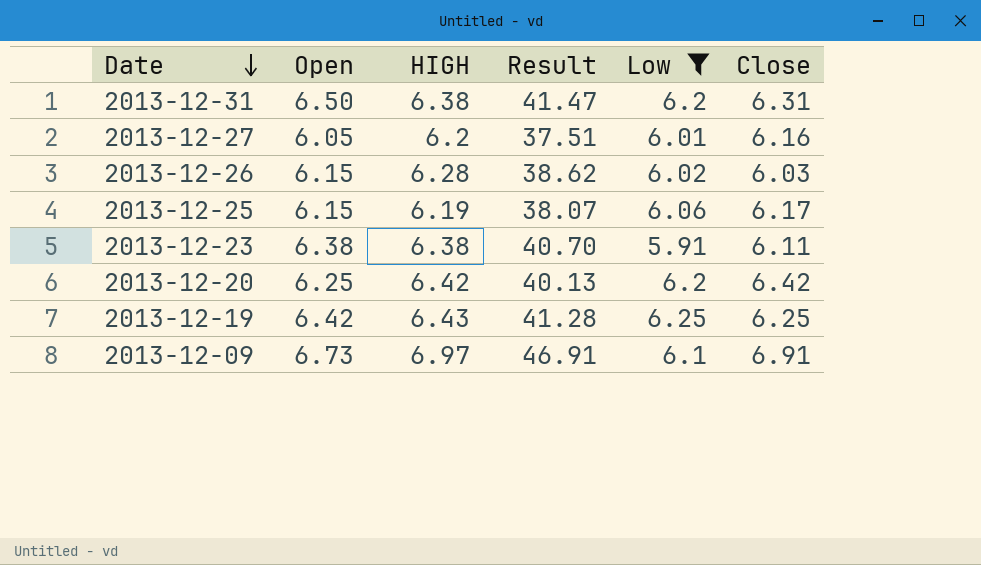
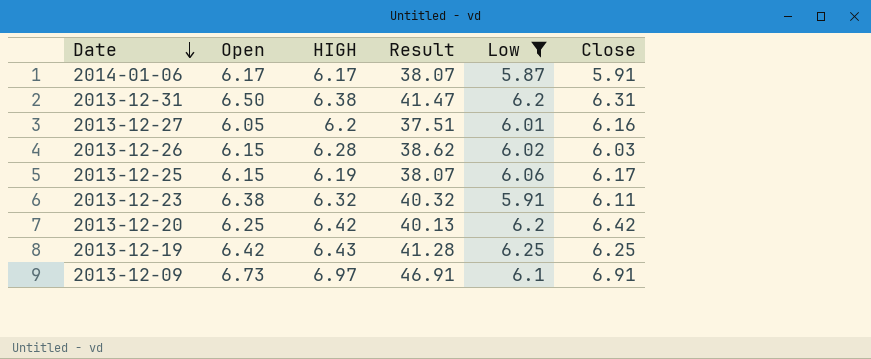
row 2014-01-06: none -> 6.17 | 6.17 | 38.07 | 5.87 | 5.91
2013-12-23 | HIGH: 6.38 -> 6.32
2013-12-23 | Result: 40.70 -> 40.32

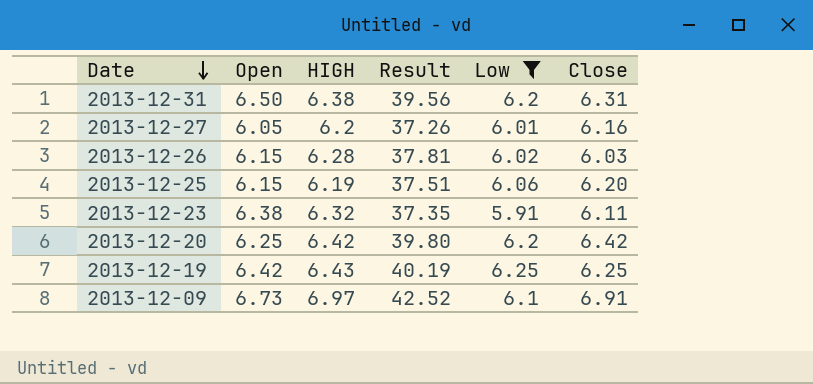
column Result | formula: [Open] * [HIGH] -> [HIGH] * [Low]
row 2014-01-06: 6.17 | 6.17 | 38.07 | 5.87 | 5.91 -> none
2013-12-25 | Close: 6.17 -> 6.20

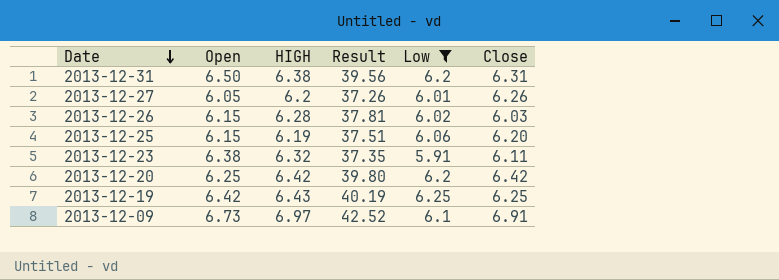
2013-12-27 | Close: 6.16 -> 6.26

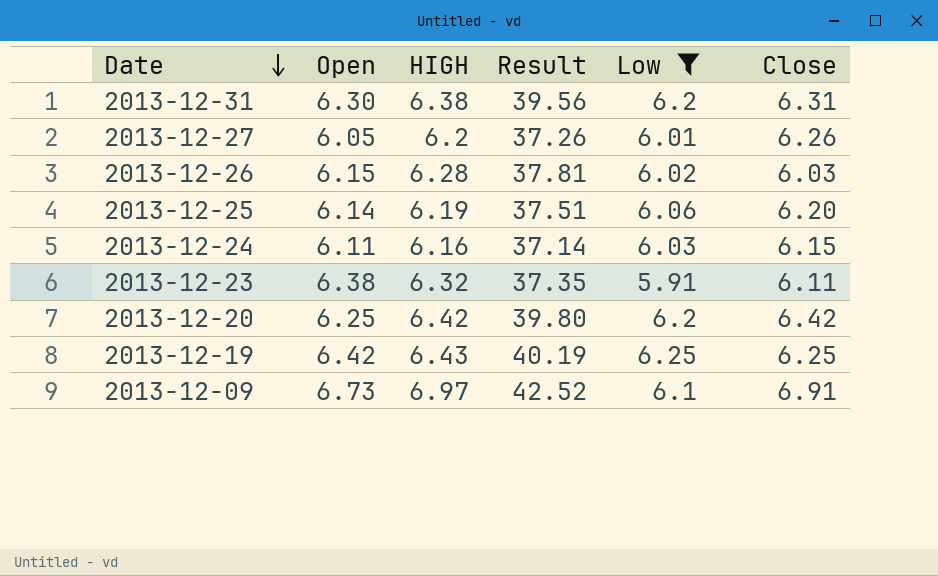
2013-12-31 | Open: 6.50 -> 6.30
2013-12-25 | Open: 6.15 -> 6.14
row 2013-12-24: none -> 6.11 | 6.16 | 37.14 | 6.03 | 6.15

